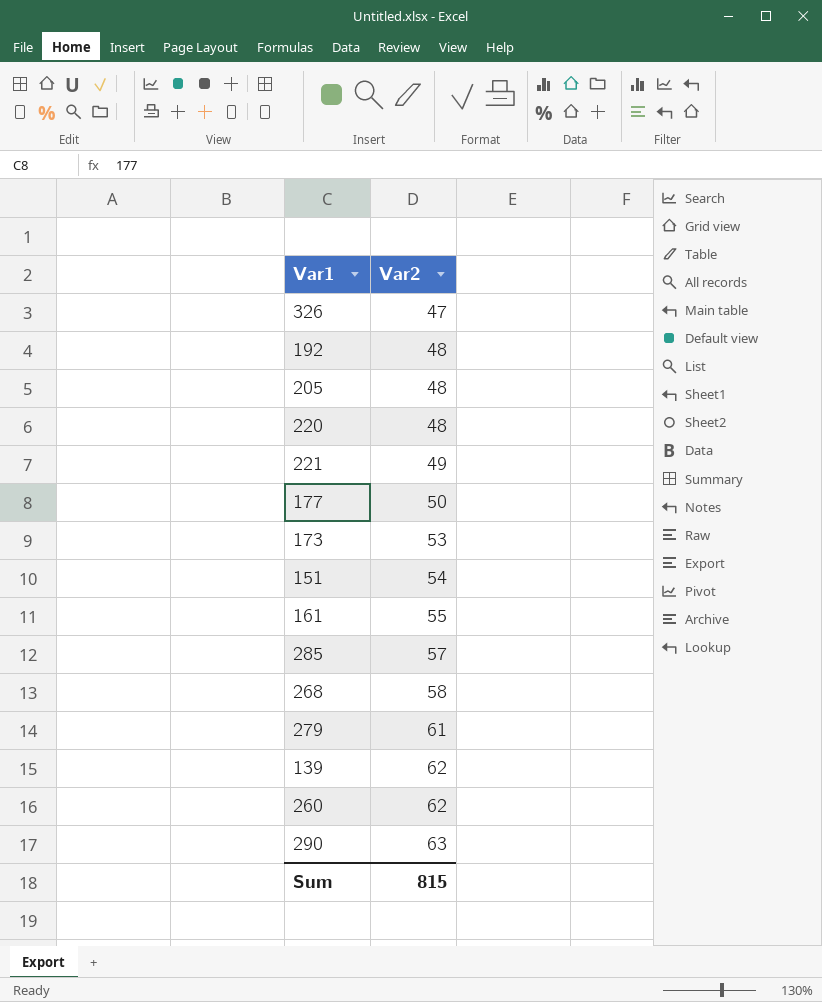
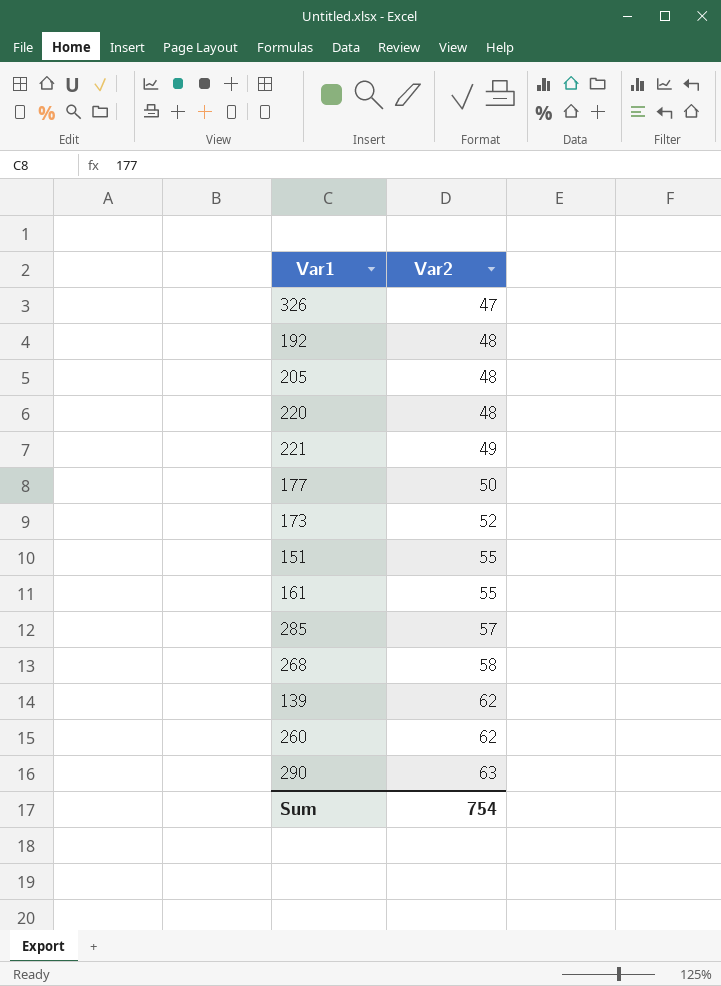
row 279: 61 -> none
173 | Var2: 53 -> 52
151 | Var2: 54 -> 55
Sum | Var2: 815 -> 754

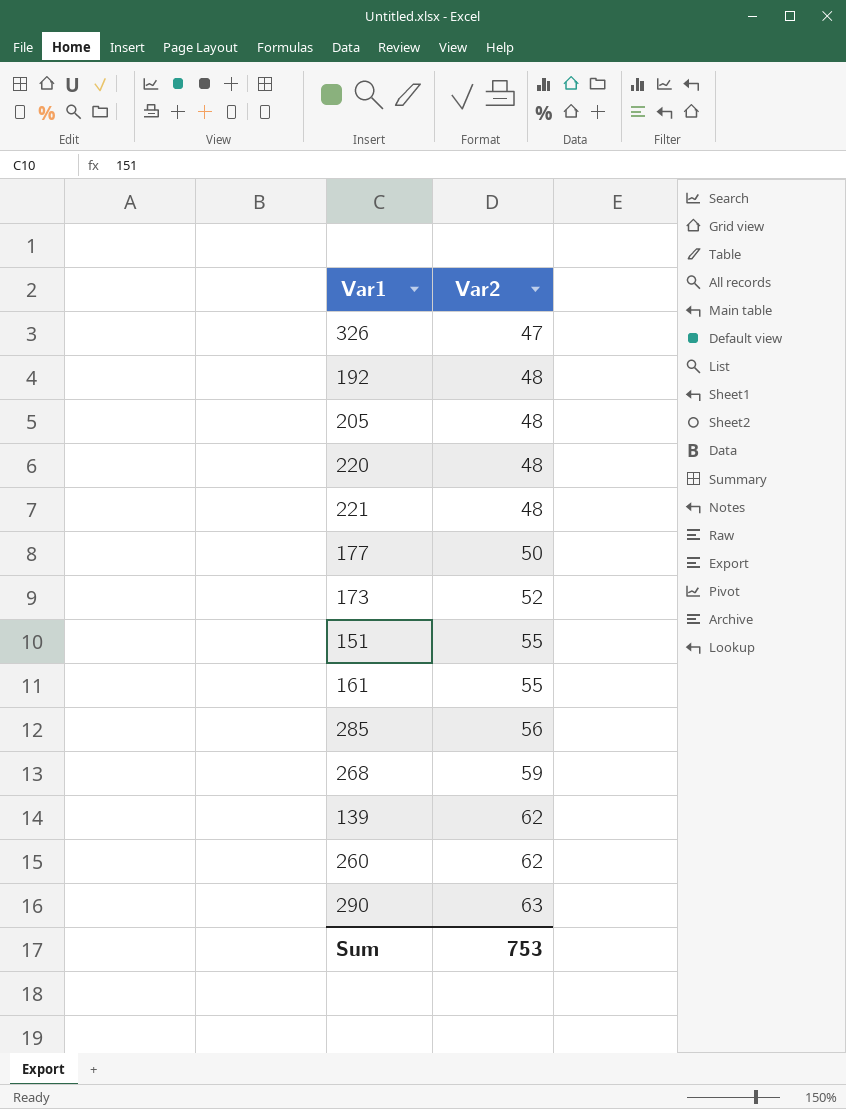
221 | Var2: 49 -> 48
285 | Var2: 57 -> 56
268 | Var2: 58 -> 59
Sum | Var2: 754 -> 753

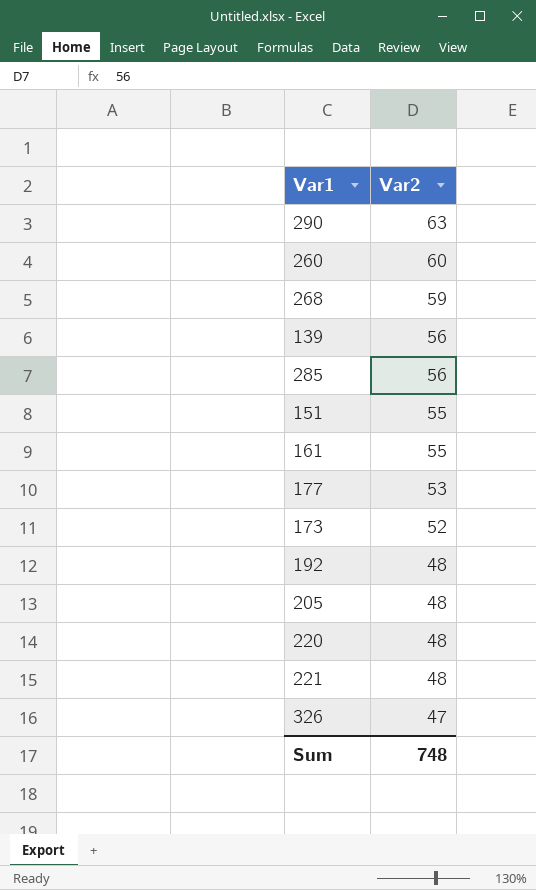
row order: Var2 ascending -> Var2 descending
260 | Var2: 62 -> 60
139 | Var2: 62 -> 56
177 | Var2: 50 -> 53
Sum | Var2: 753 -> 748

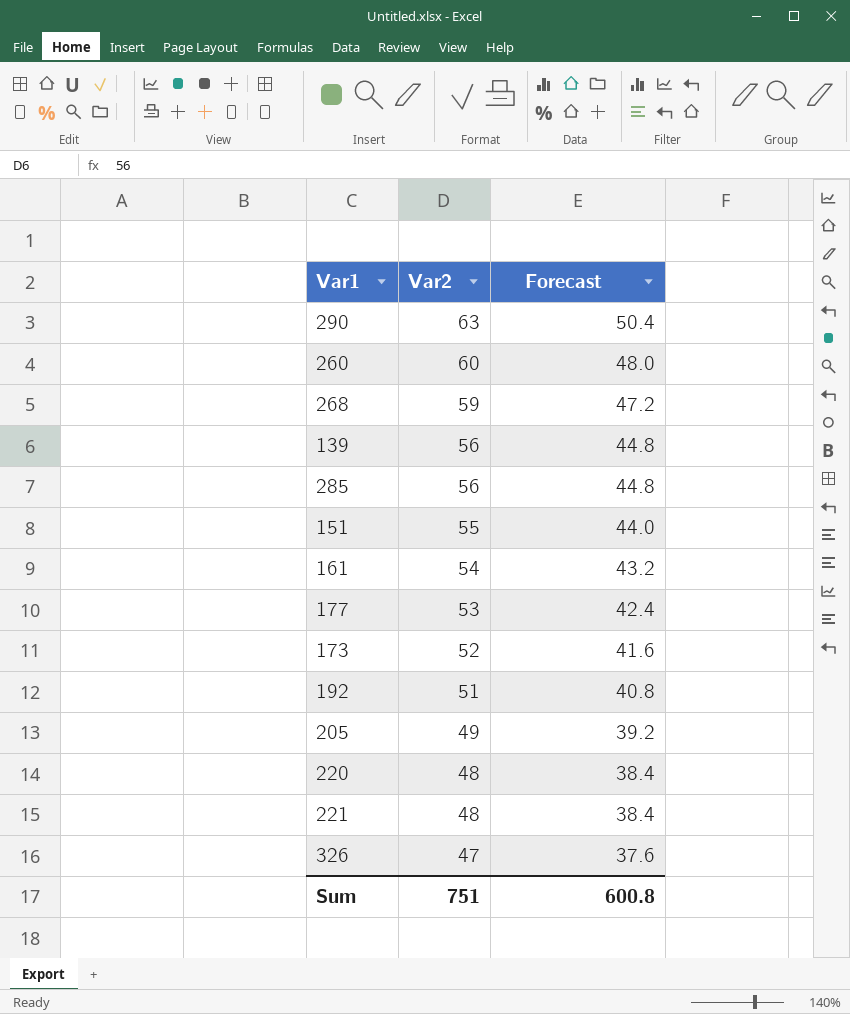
column Forecast | formula: none -> [Var2] * 0.8
161 | Var2: 55 -> 54
192 | Var2: 48 -> 51
205 | Var2: 48 -> 49
Sum | Var2: 748 -> 751

